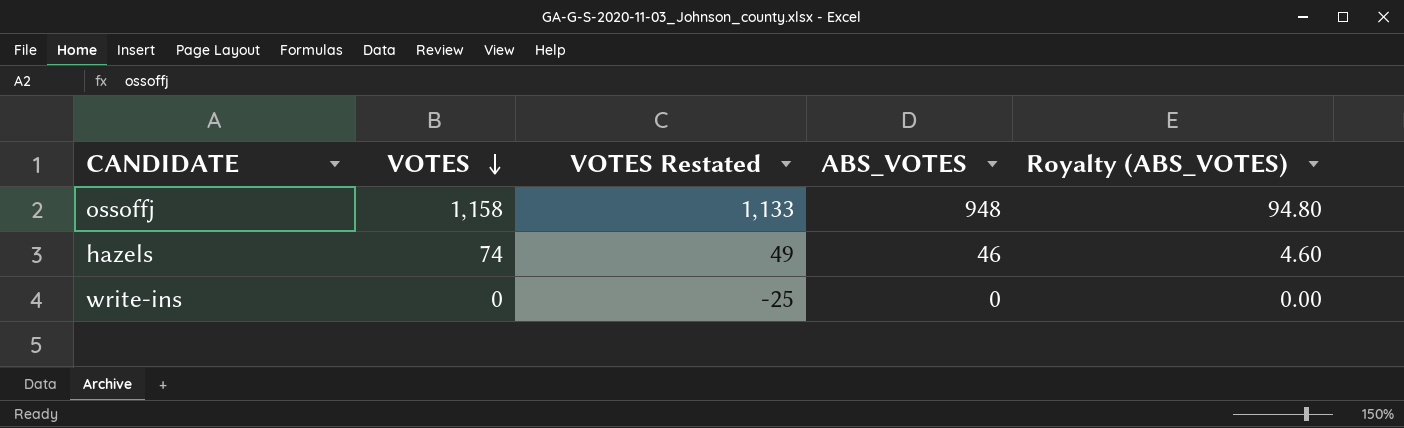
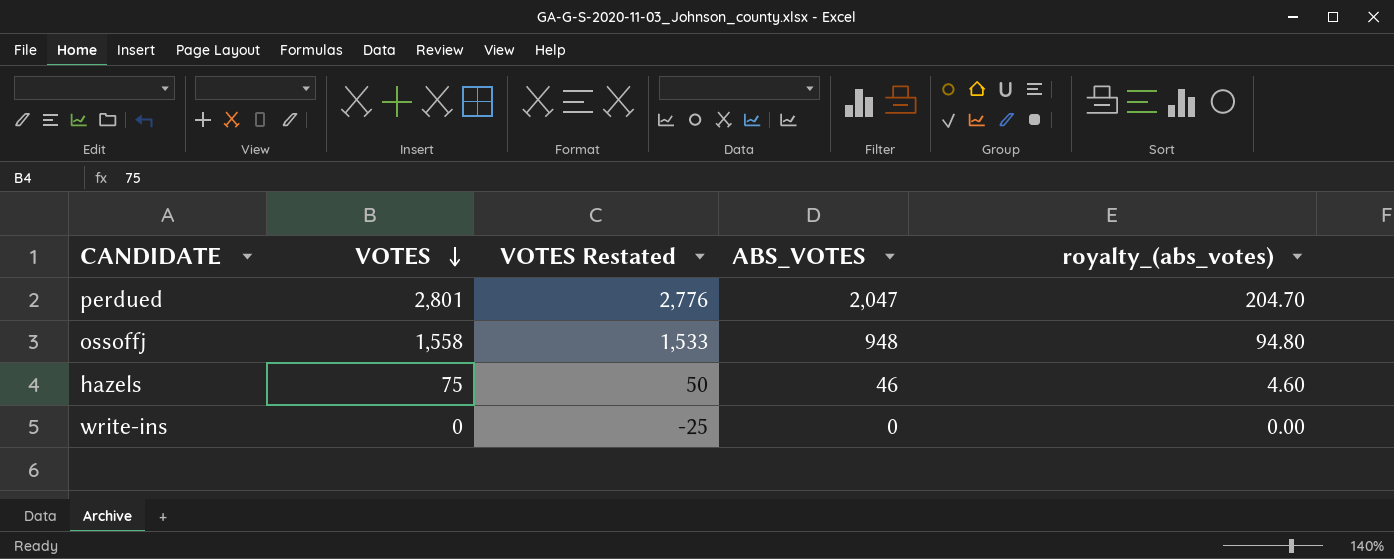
column name: Royalty (ABS_VOTES) -> royalty_(abs_votes)
row perdued: none -> 2,801 | 2,776 | 2,047 | 204.70
ossoffj | VOTES: 1,158 -> 1,558
ossoffj | VOTES Restated: 1,133 -> 1,533
hazels | VOTES: 74 -> 75
hazels | VOTES Restated: 49 -> 50

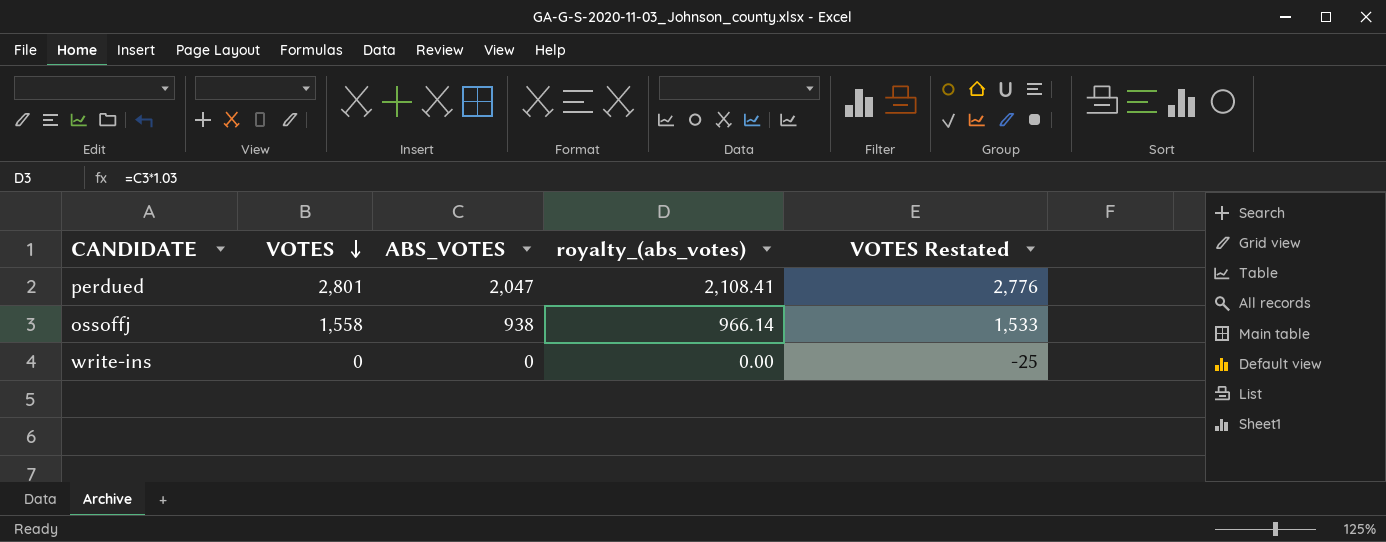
column royalty_(abs_votes) | formula: [ABS_VOTES] * 0.1 -> [ABS_VOTES] * 1.03
column VOTES Restated | position: 3 -> 5
row hazels: 75 | 50 | 46 | 4.60 -> none
ossoffj | ABS_VOTES: 948 -> 938

